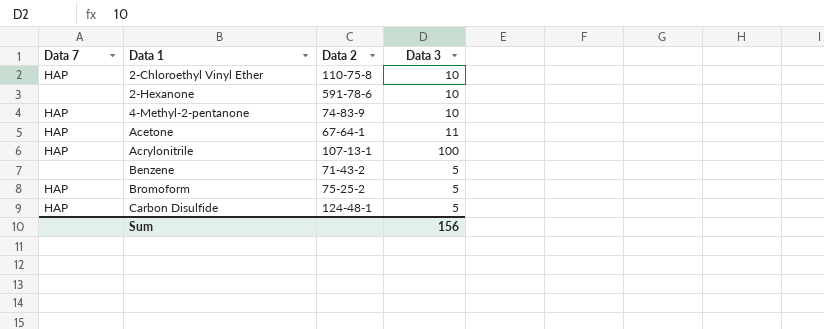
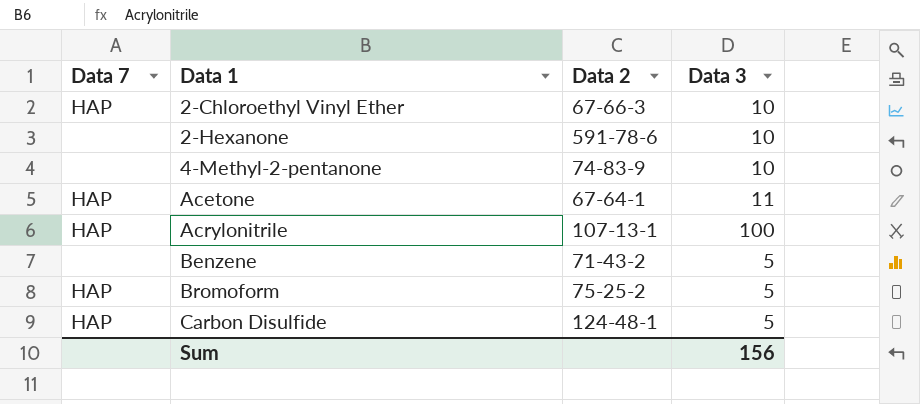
2-Chloroethyl Vinyl Ether | Data 2: 110-75-8 -> 67-66-3
4-Methyl-2-pentanone | Data 7: HAP -> none

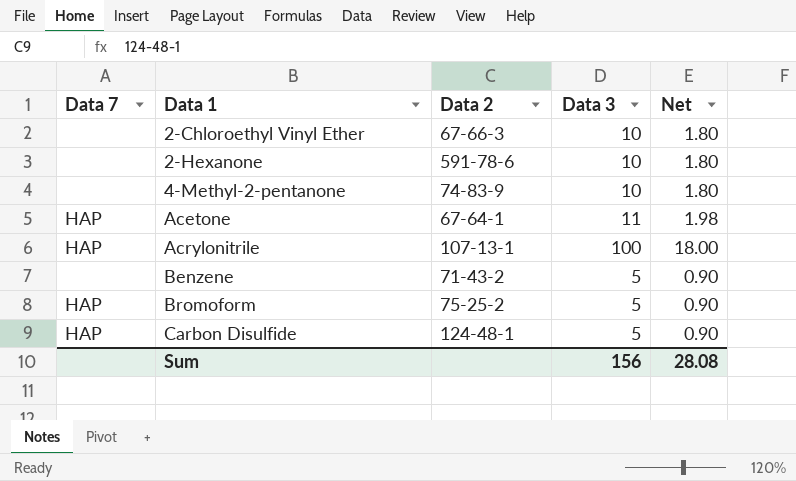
column Net | formula: none -> [Data 3] * 0.18
2-Chloroethyl Vinyl Ether | Data 7: HAP -> none

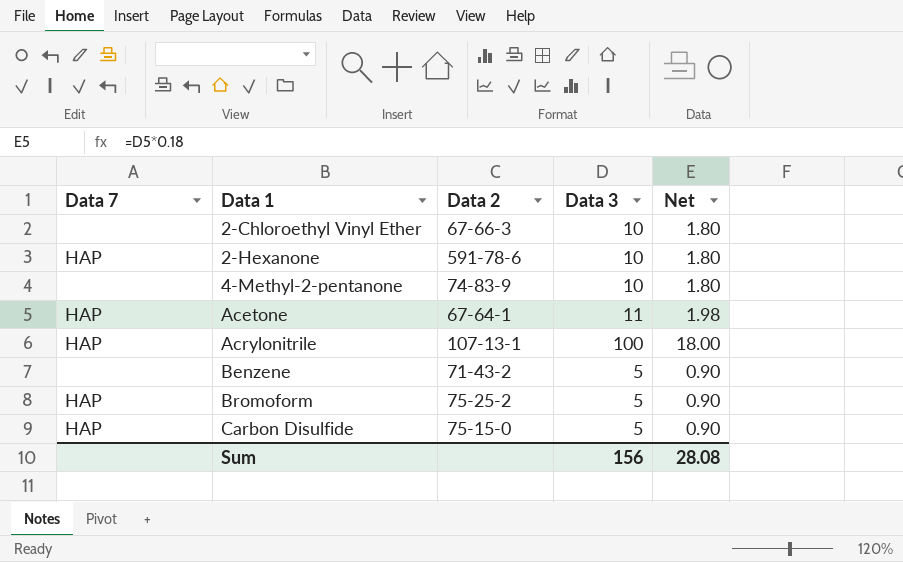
2-Hexanone | Data 7: none -> HAP
Carbon Disulfide | Data 2: 124-48-1 -> 75-15-0

